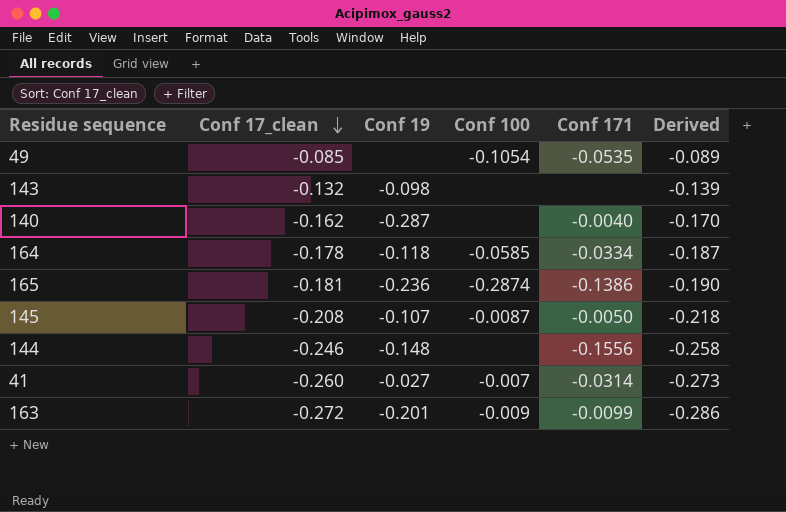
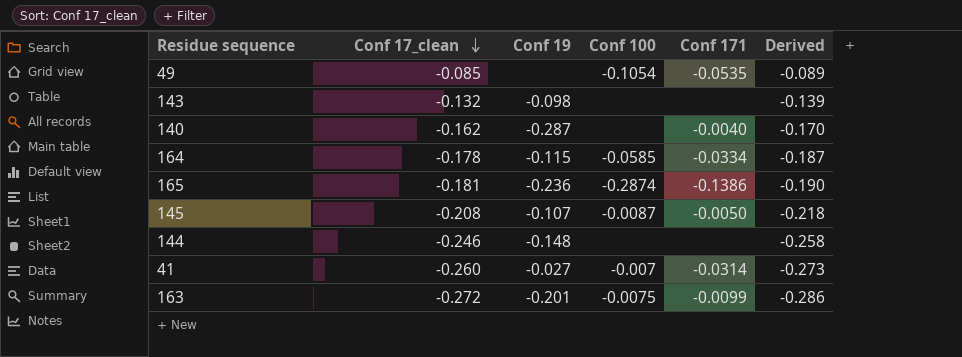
164 | Conf 19: -0.118 -> -0.115
144 | Conf 171: -0.1556 -> none
163 | Conf 100: -0.009 -> -0.0075

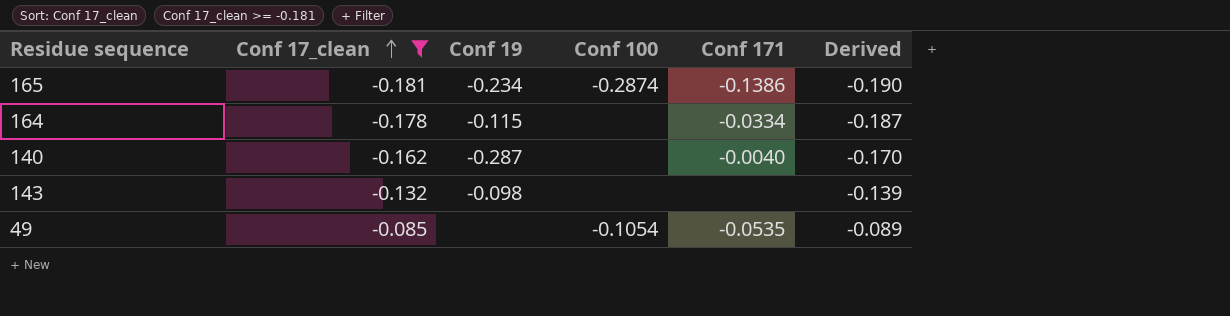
filter: none -> Conf 17_clean >= -0.181
row order: Conf 17_clean descending -> Conf 17_clean ascending
165 | Conf 19: -0.236 -> -0.234
164 | Conf 100: -0.0585 -> none

